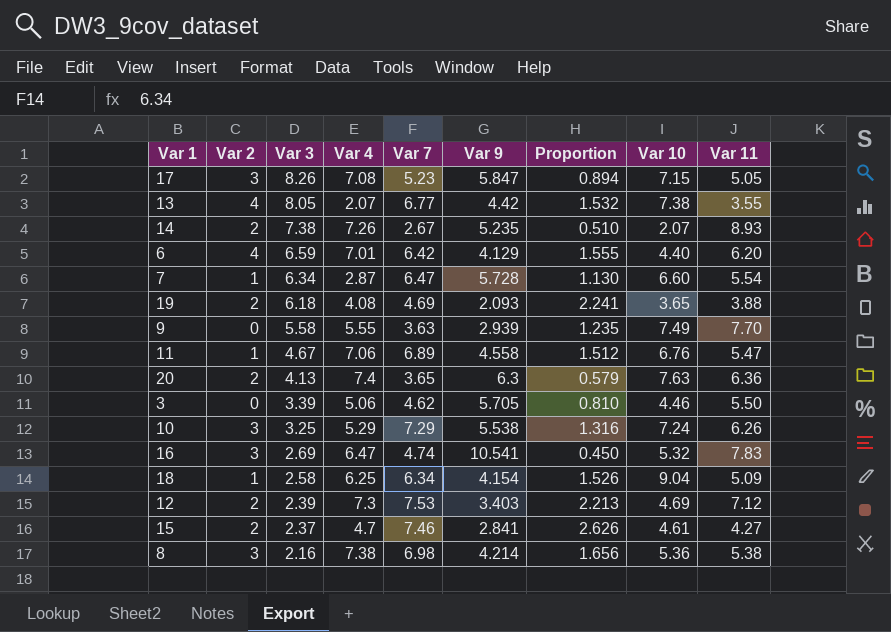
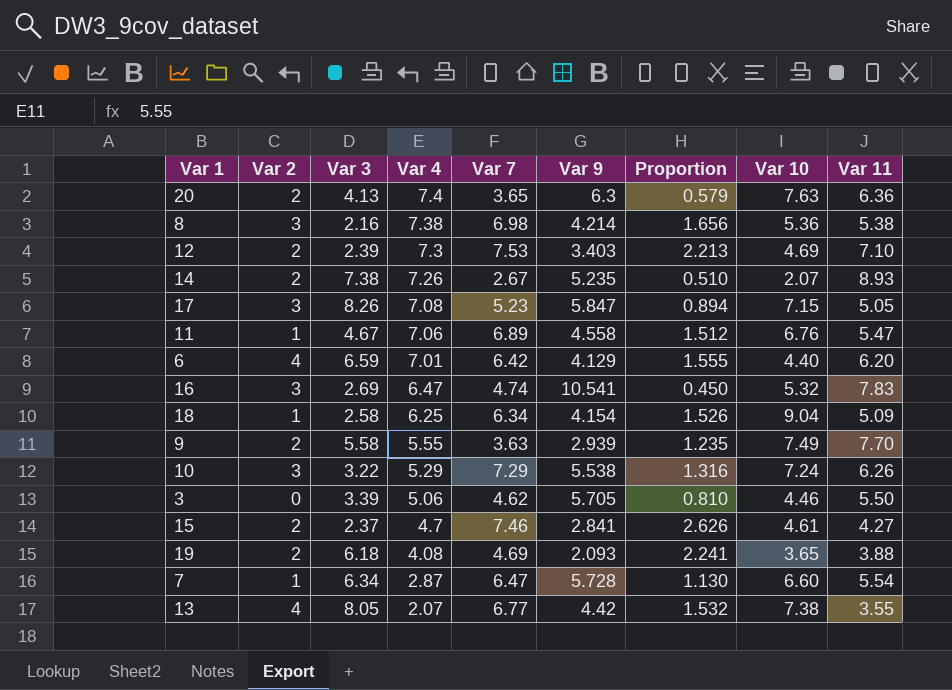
row order: Var 3 descending -> Var 4 descending
12 | Var 11: 7.12 -> 7.10
9 | Var 2: 0 -> 2
10 | Var 3: 3.25 -> 3.22

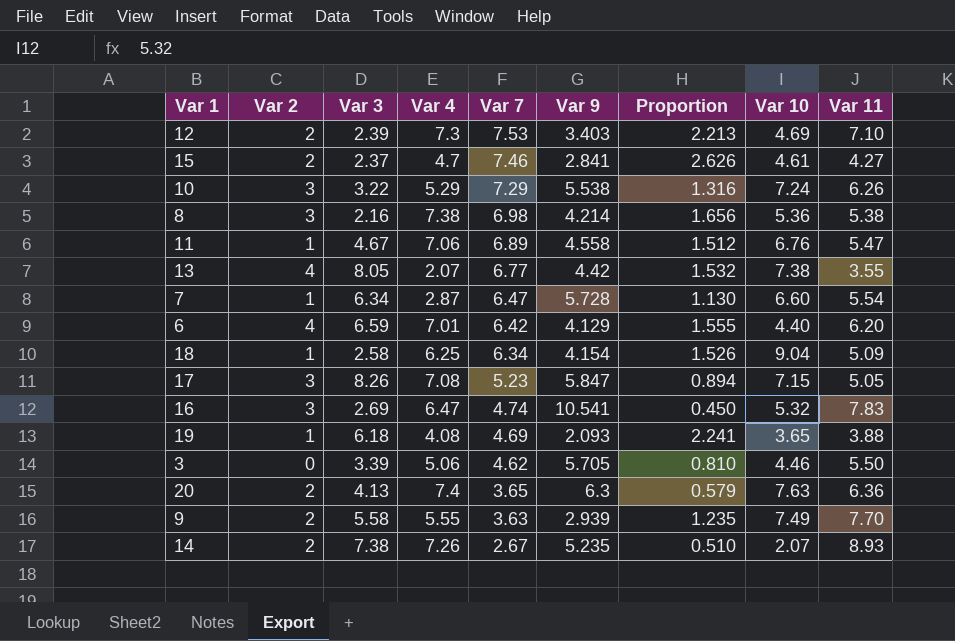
row order: Var 4 descending -> Var 7 descending
19 | Var 2: 2 -> 1

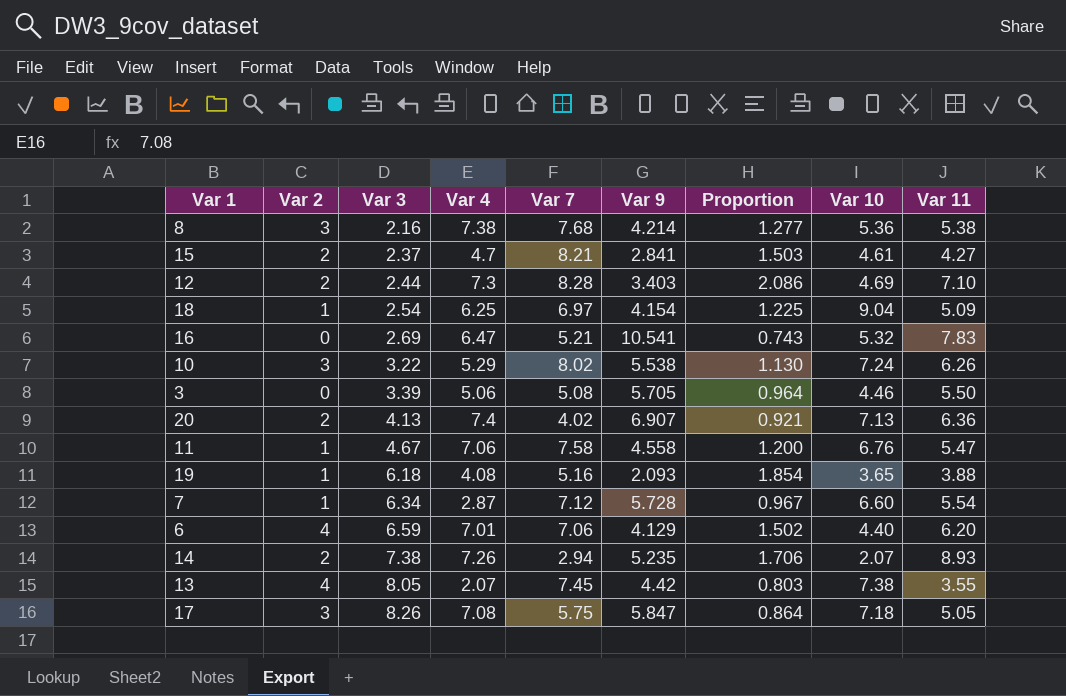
row order: Var 7 descending -> Var 3 ascending
column Proportion | formula: [Var 7] / [Var 9] -> [Var 11] / [Var 9]
row 9: 2 | 5.58 | 5.55 | 3.63 | 2.939 | 1.235 | 7.49 | 7.70 -> none
8 | Var 7: 6.98 -> 7.68
15 | Var 7: 7.46 -> 8.21
12 | Var 3: 2.39 -> 2.44
12 | Var 7: 7.53 -> 8.28
18 | Var 3: 2.58 -> 2.54
18 | Var 7: 6.34 -> 6.97
16 | Var 2: 3 -> 0
16 | Var 7: 4.74 -> 5.21
10 | Var 7: 7.29 -> 8.02
3 | Var 7: 4.62 -> 5.08
20 | Var 7: 3.65 -> 4.02
20 | Var 9: 6.3 -> 6.907
20 | Var 10: 7.63 -> 7.13
11 | Var 7: 6.89 -> 7.58
19 | Var 7: 4.69 -> 5.16
7 | Var 7: 6.47 -> 7.12
6 | Var 7: 6.42 -> 7.06
14 | Var 7: 2.67 -> 2.94
13 | Var 7: 6.77 -> 7.45
17 | Var 7: 5.23 -> 5.75
17 | Var 10: 7.15 -> 7.18

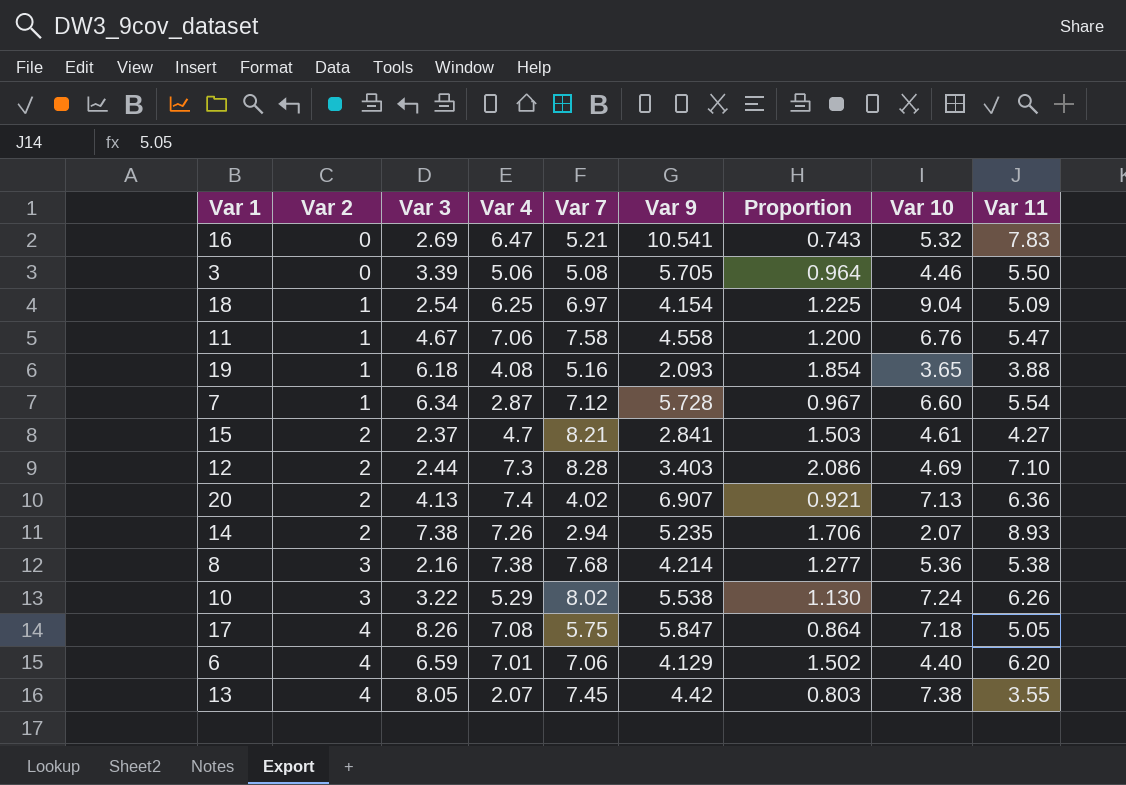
row order: Var 3 ascending -> Var 2 ascending
17 | Var 2: 3 -> 4

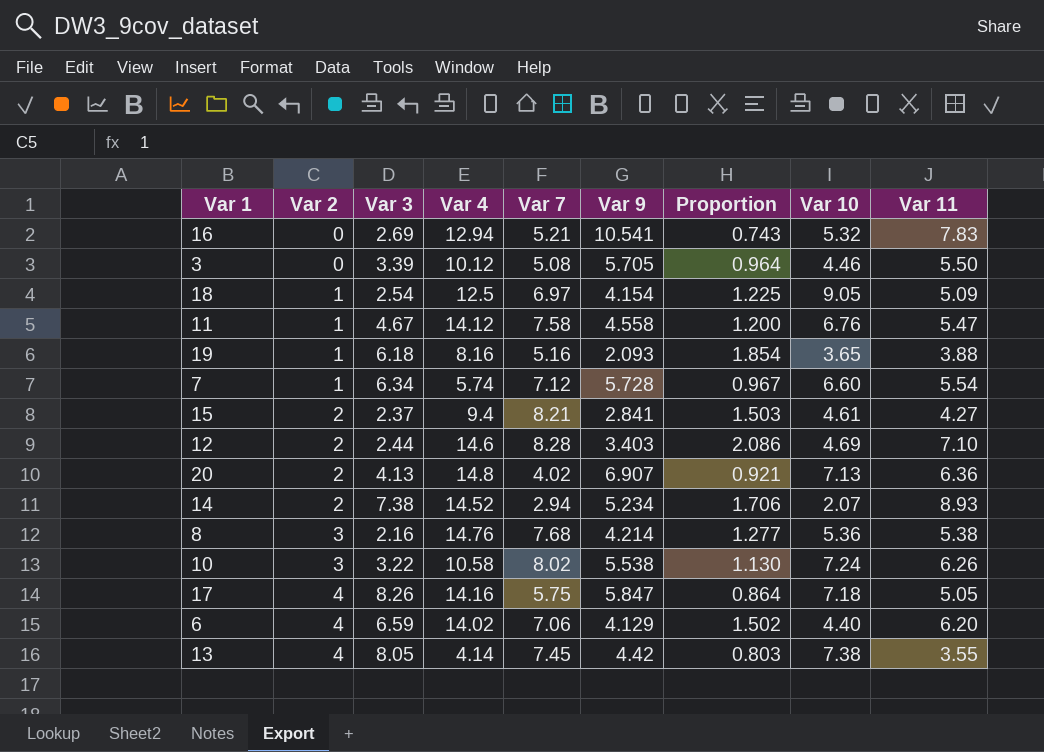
16 | Var 4: 6.47 -> 12.94
3 | Var 4: 5.06 -> 10.12
18 | Var 4: 6.25 -> 12.5
18 | Var 10: 9.04 -> 9.05
11 | Var 4: 7.06 -> 14.12
19 | Var 4: 4.08 -> 8.16
7 | Var 4: 2.87 -> 5.74
15 | Var 4: 4.7 -> 9.4
12 | Var 4: 7.3 -> 14.6
20 | Var 4: 7.4 -> 14.8
14 | Var 4: 7.26 -> 14.52
14 | Var 9: 5.235 -> 5.234
8 | Var 4: 7.38 -> 14.76
10 | Var 4: 5.29 -> 10.58
17 | Var 4: 7.08 -> 14.16
6 | Var 4: 7.01 -> 14.02
13 | Var 4: 2.07 -> 4.14

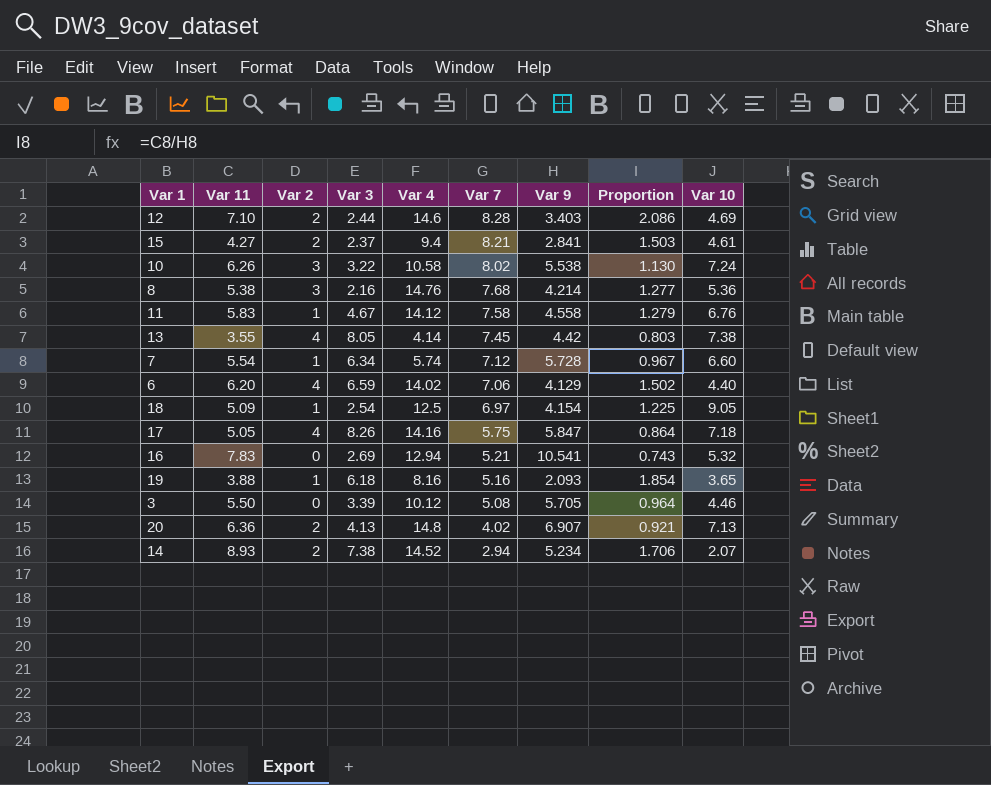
row order: Var 2 ascending -> Var 7 descending
column Var 11 | position: 9 -> 2
11 | Var 11: 5.47 -> 5.83
11 | Proportion: 1.200 -> 1.279

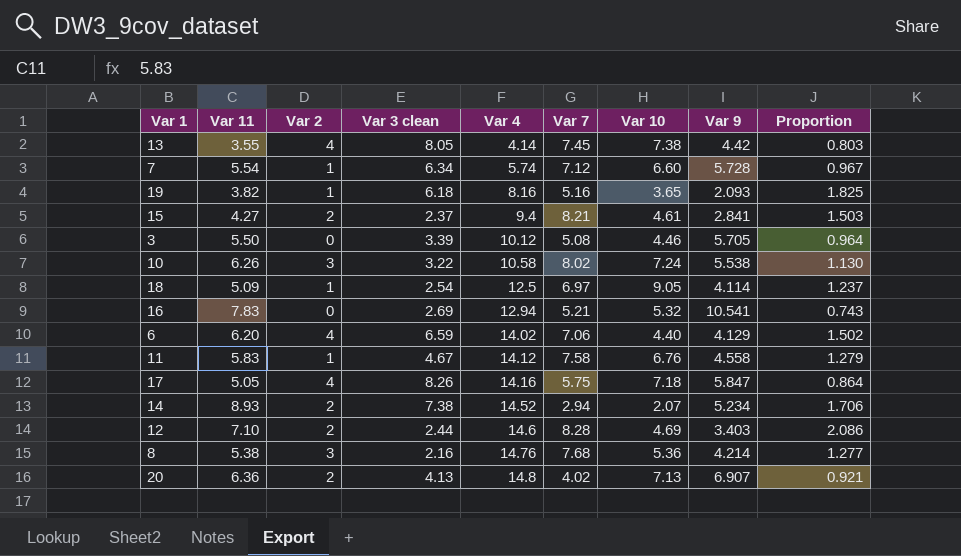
row order: Var 7 descending -> Var 4 ascending
column name: Var 3 -> Var 3 clean
column Var 10 | position: 9 -> 7
19 | Var 11: 3.88 -> 3.82
19 | Proportion: 1.854 -> 1.825
18 | Var 9: 4.154 -> 4.114
18 | Proportion: 1.225 -> 1.237

